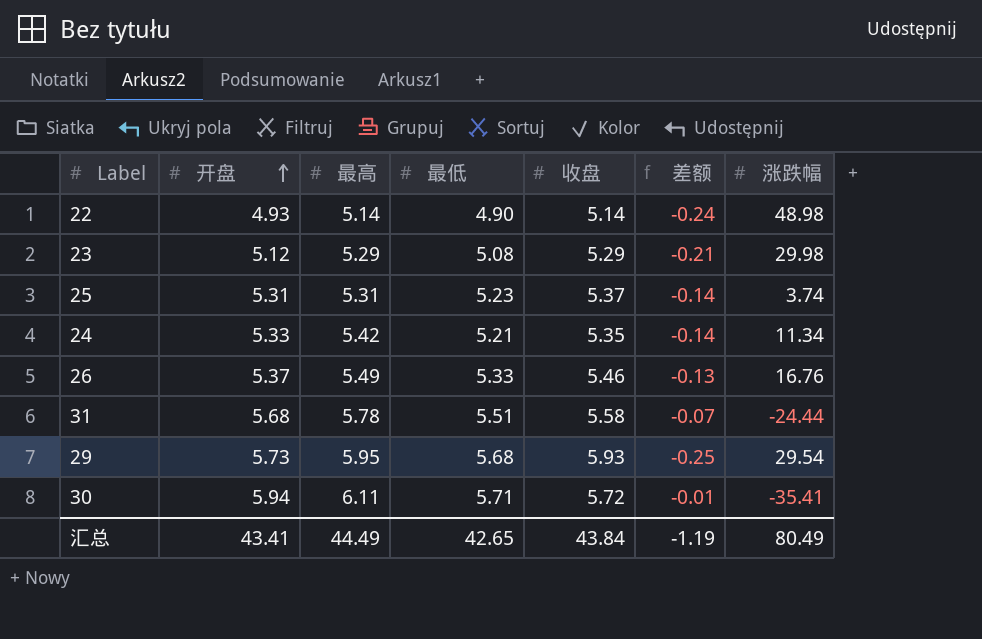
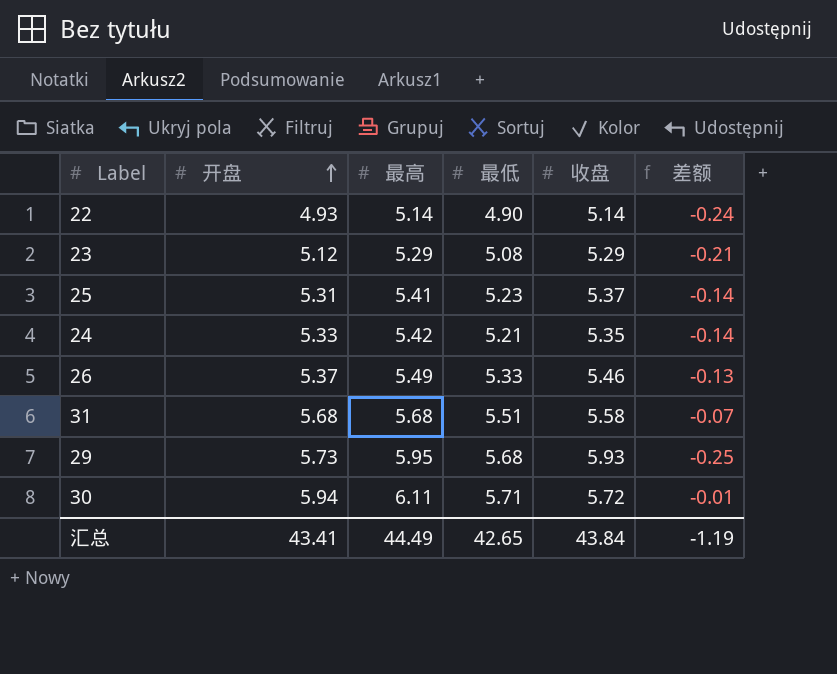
column 涨跌幅 | position: 7 -> none
25 | 最高: 5.31 -> 5.41
31 | 最高: 5.78 -> 5.68

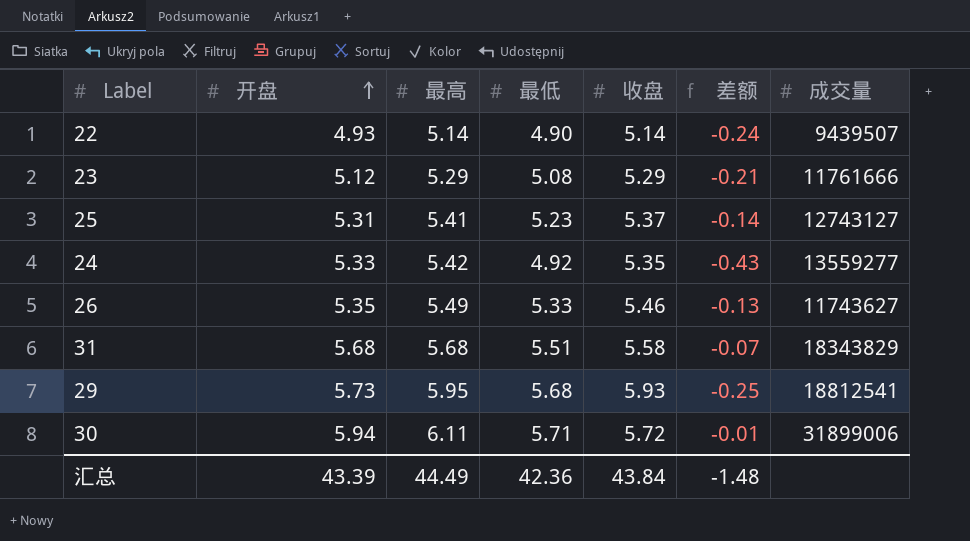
column 成交量 | position: none -> 7
24 | 最低: 5.21 -> 4.92
24 | 差额: -0.14 -> -0.43
26 | 开盘: 5.37 -> 5.35
汇总 | 开盘: 43.41 -> 43.39
汇总 | 最低: 42.65 -> 42.36
汇总 | 差额: -1.19 -> -1.48

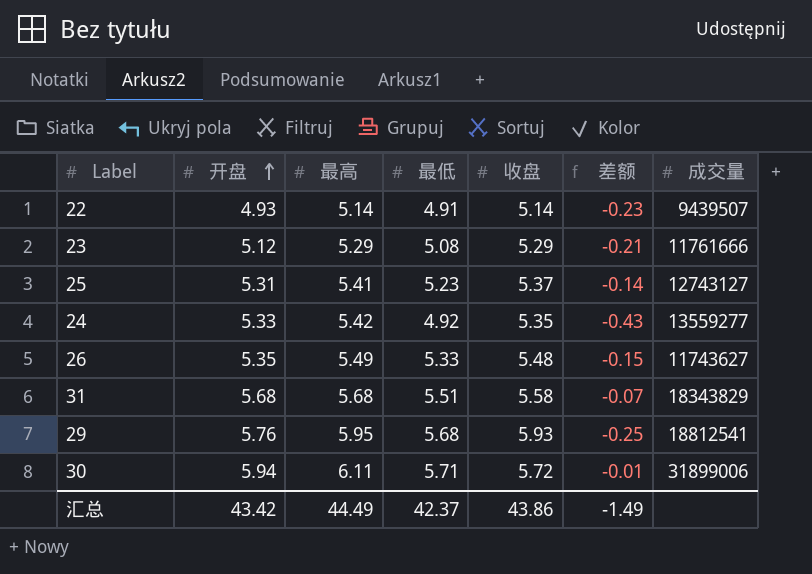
22 | 最低: 4.90 -> 4.91
22 | 差额: -0.24 -> -0.23
26 | 收盘: 5.46 -> 5.48
26 | 差额: -0.13 -> -0.15
29 | 开盘: 5.73 -> 5.76
汇总 | 开盘: 43.39 -> 43.42
汇总 | 最低: 42.36 -> 42.37
汇总 | 收盘: 43.84 -> 43.86
汇总 | 差额: -1.48 -> -1.49

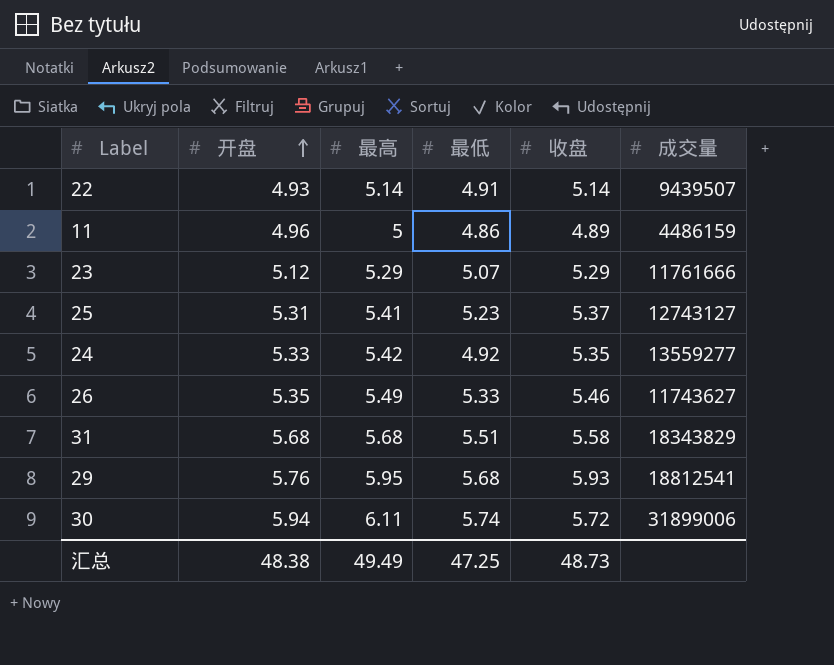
column 差额 | formula: [最低] - [收盘] -> none
row 11: none -> 4.96 | 5 | 4.86 | 4.89 | 4486159
23 | 最低: 5.08 -> 5.07
26 | 收盘: 5.48 -> 5.46
30 | 最低: 5.71 -> 5.74
汇总 | 开盘: 43.42 -> 48.38
汇总 | 最高: 44.49 -> 49.49
汇总 | 最低: 42.37 -> 47.25
汇总 | 收盘: 43.86 -> 48.73

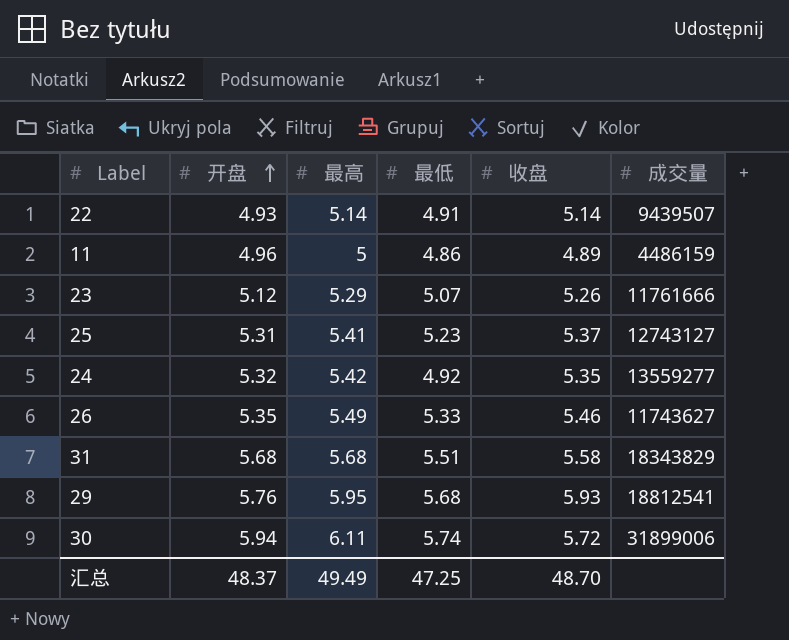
23 | 收盘: 5.29 -> 5.26
24 | 开盘: 5.33 -> 5.32
汇总 | 开盘: 48.38 -> 48.37
汇总 | 收盘: 48.73 -> 48.70

